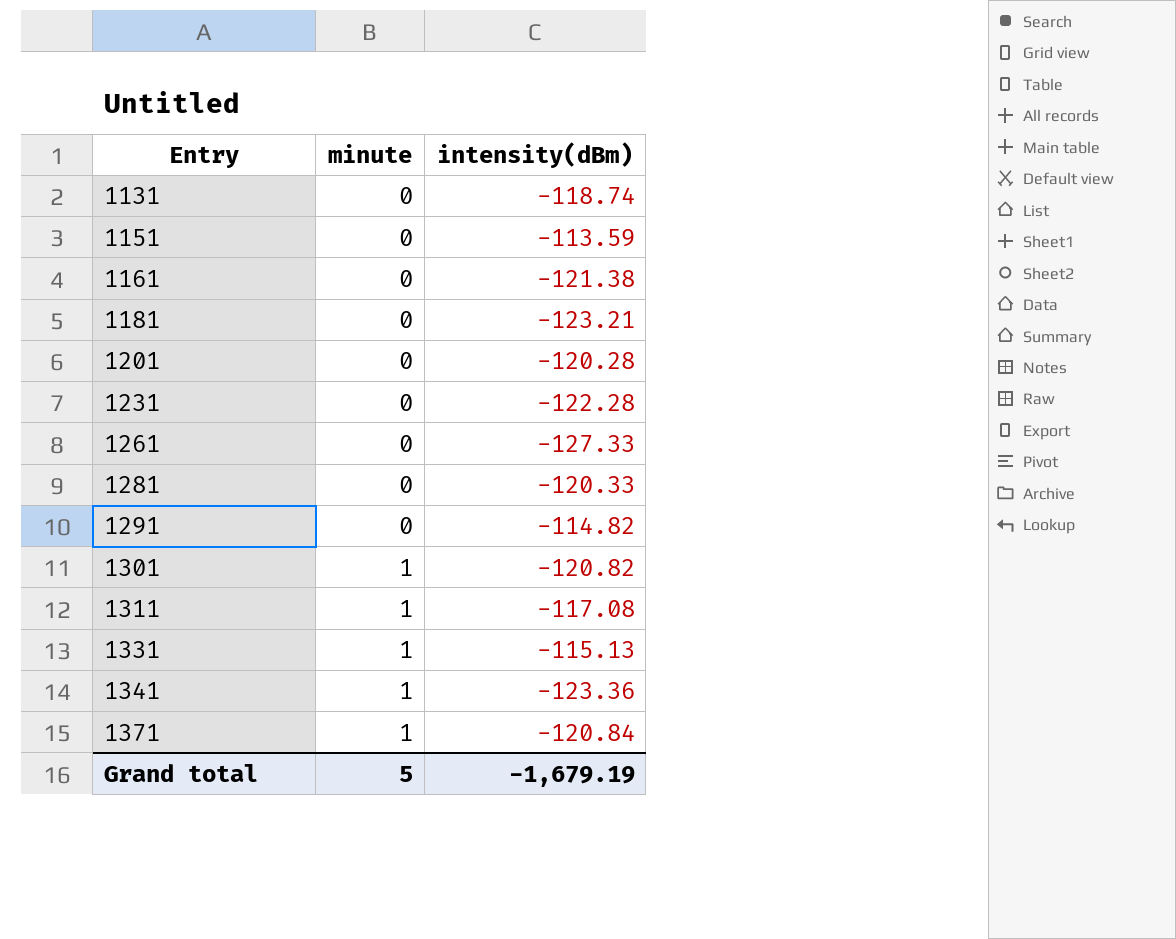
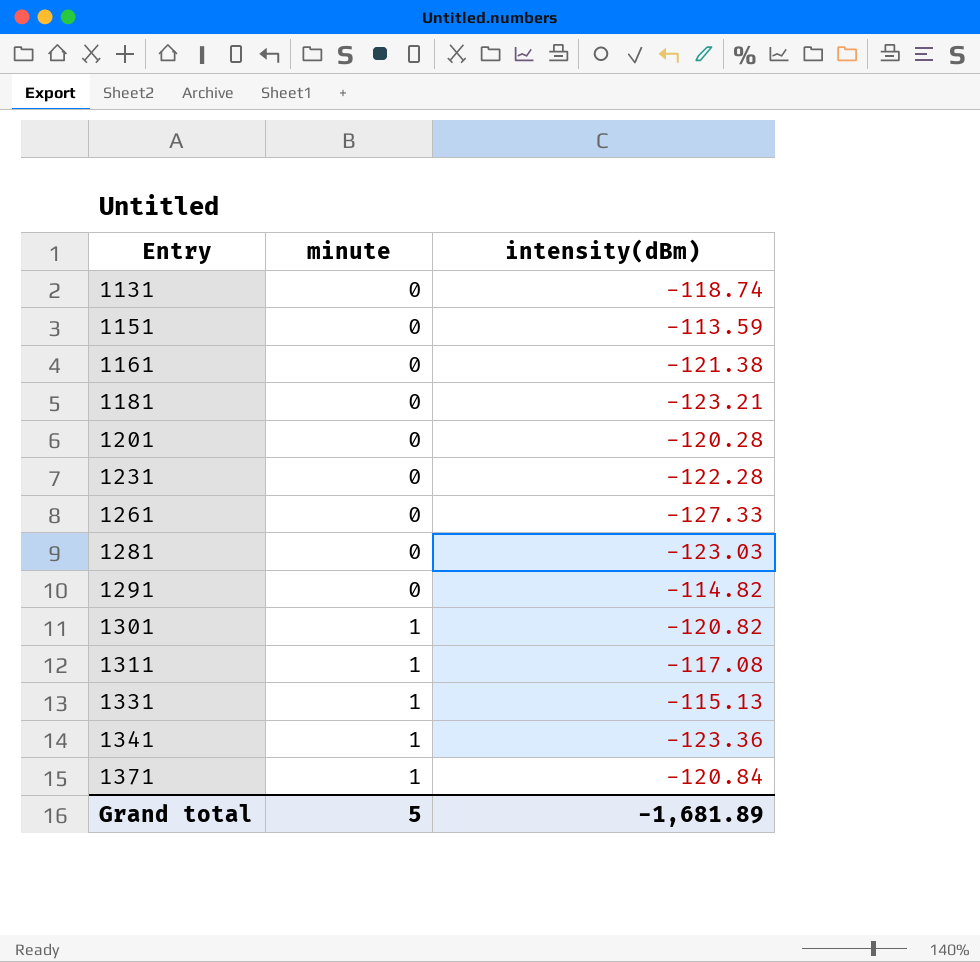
1281 | intensity(dBm): -120.33 -> -123.03
Grand total | intensity(dBm): -1,679.19 -> -1,681.89

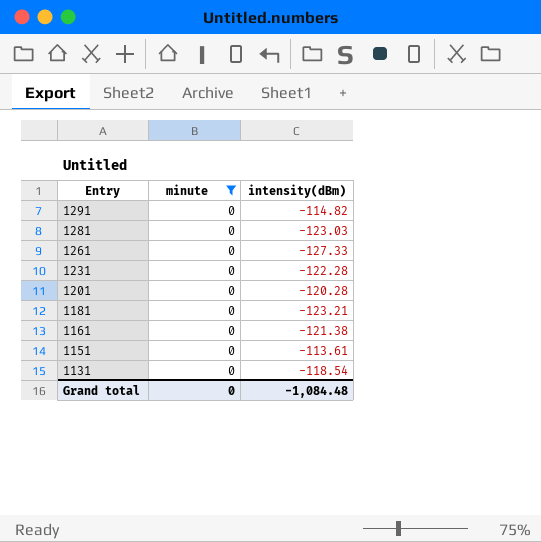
filter: none -> minute = 0
row order: Entry ascending -> Entry descending
1151 | intensity(dBm): -113.59 -> -113.61
1131 | intensity(dBm): -118.74 -> -118.54
Grand total | minute: 5 -> 0
Grand total | intensity(dBm): -1,681.89 -> -1,084.48

